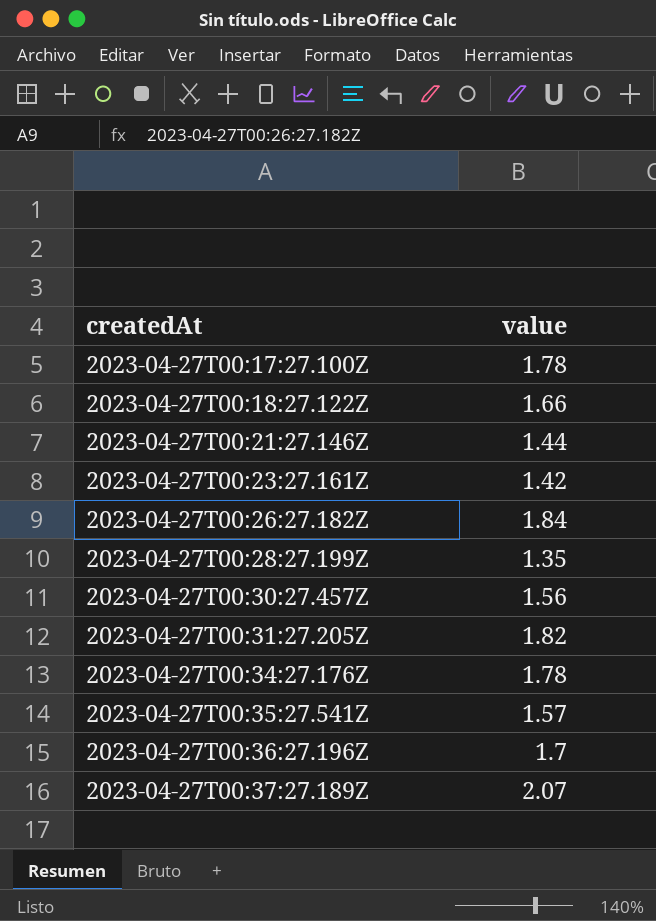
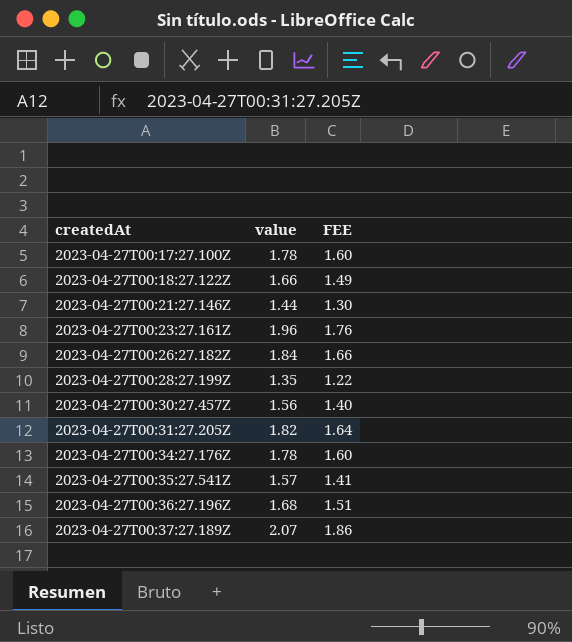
column FEE | formula: none -> [value] * 0.9
2023-04-27T00:23:27.161Z | value: 1.42 -> 1.96
2023-04-27T00:36:27.196Z | value: 1.7 -> 1.68

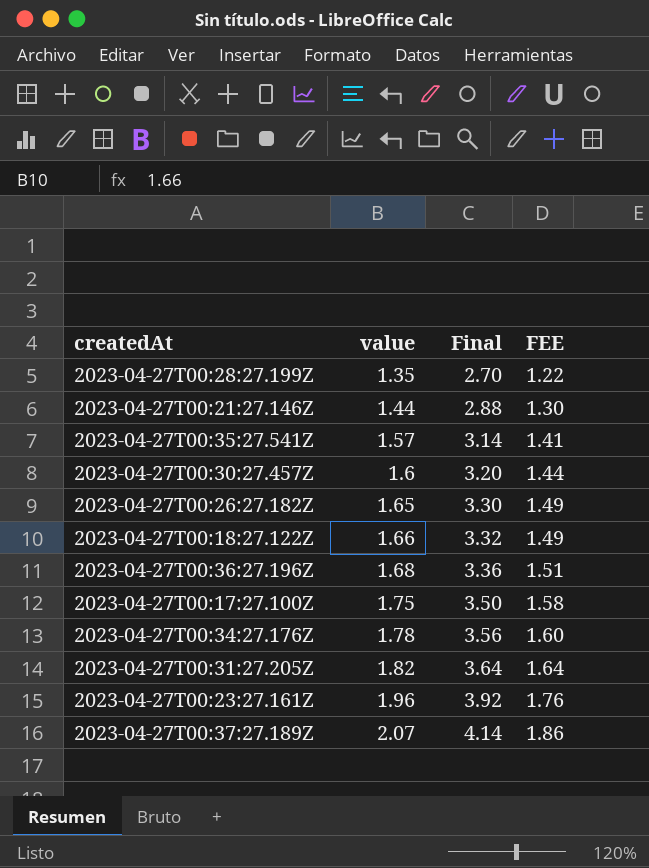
row order: createdAt ascending -> value ascending
column Final | formula: none -> [value] * 2
2023-04-27T00:30:27.457Z | value: 1.56 -> 1.6
2023-04-27T00:30:27.457Z | FEE: 1.40 -> 1.44
2023-04-27T00:26:27.182Z | value: 1.84 -> 1.65
2023-04-27T00:26:27.182Z | FEE: 1.66 -> 1.49
2023-04-27T00:17:27.100Z | value: 1.78 -> 1.75
2023-04-27T00:17:27.100Z | FEE: 1.60 -> 1.58

